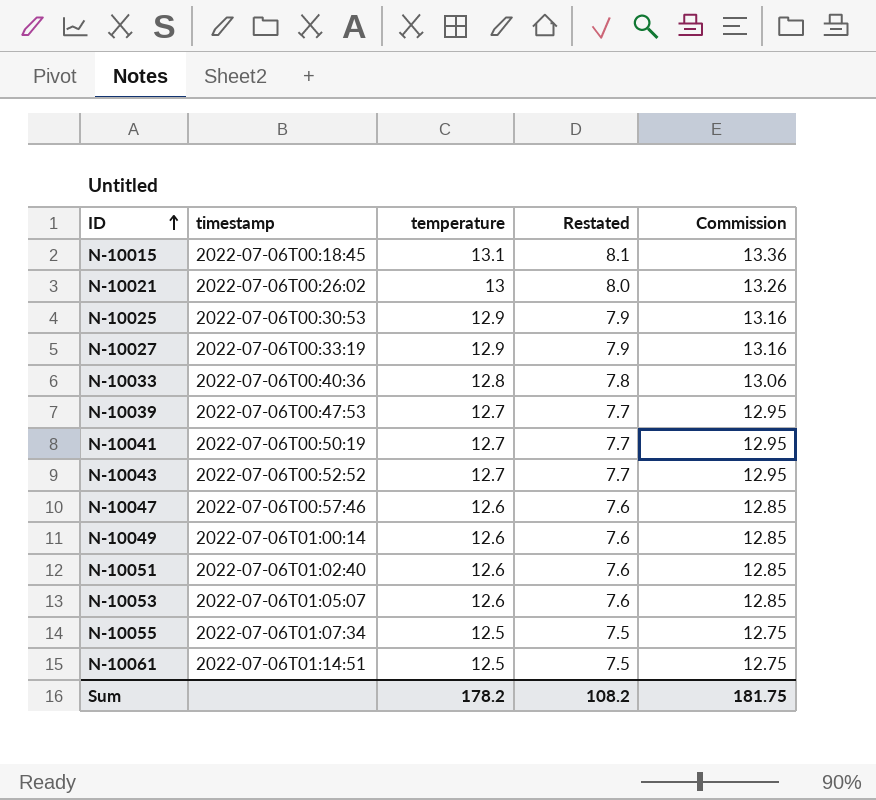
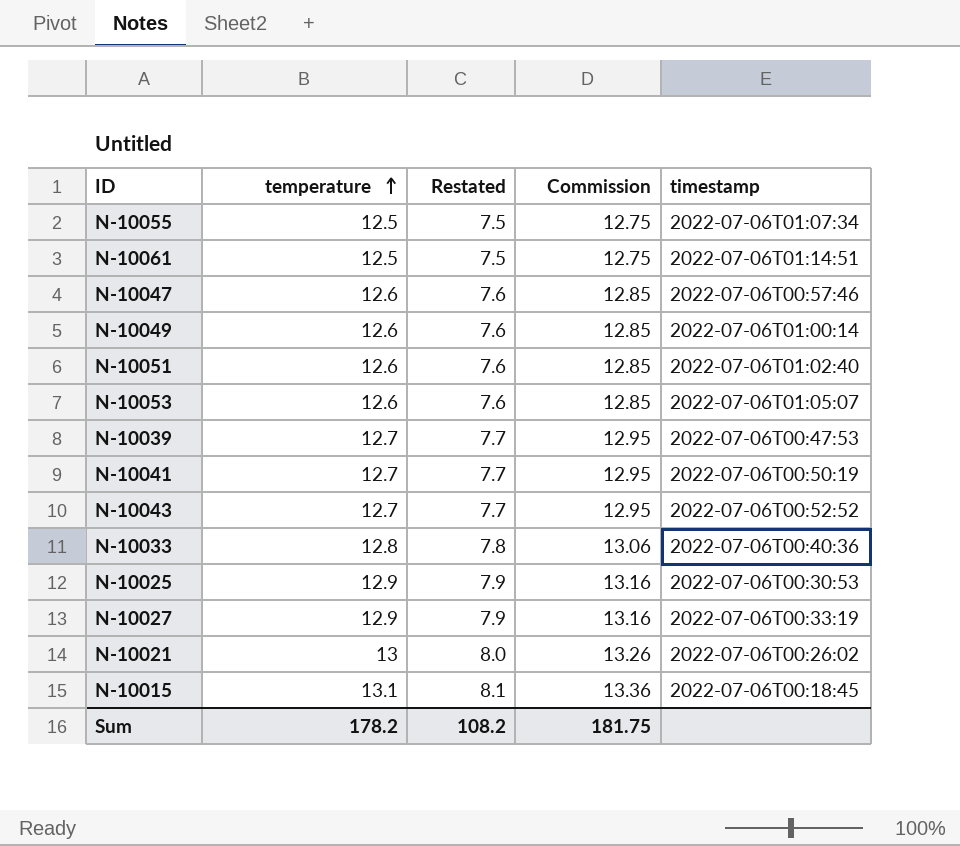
row order: ID ascending -> temperature ascending
column timestamp | position: 2 -> 5

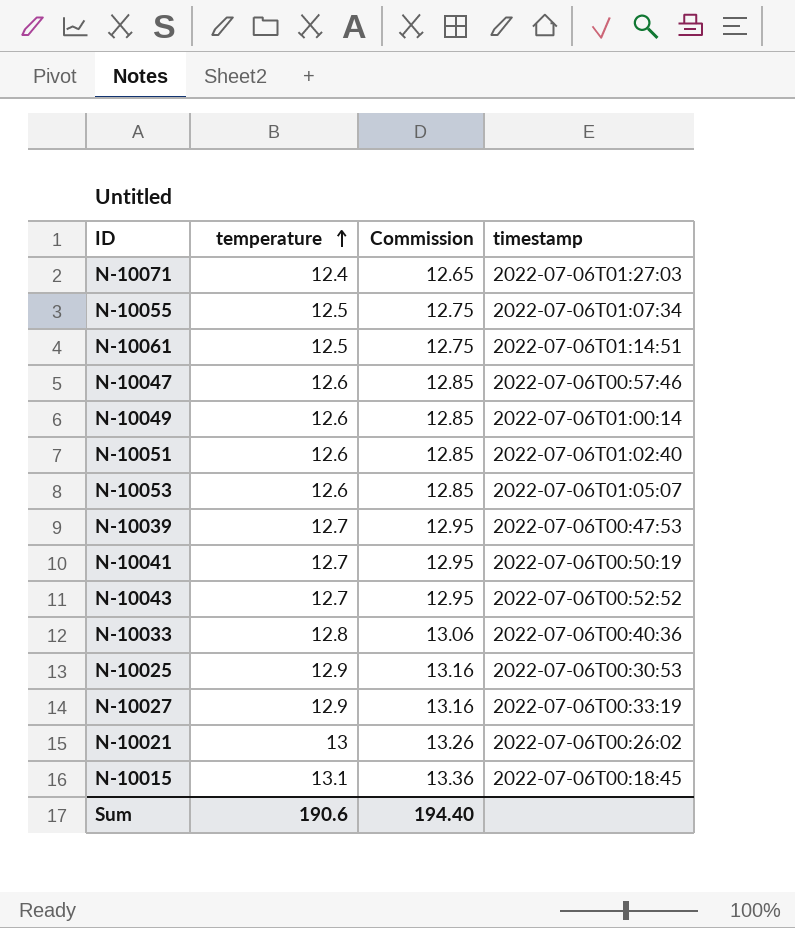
column Restated | formula: [temperature] - 5 -> none
row N-10071: none -> 12.4 | 12.65 | 2022-07-06T01:27:03
Sum | temperature: 178.2 -> 190.6
Sum | Commission: 181.75 -> 194.40

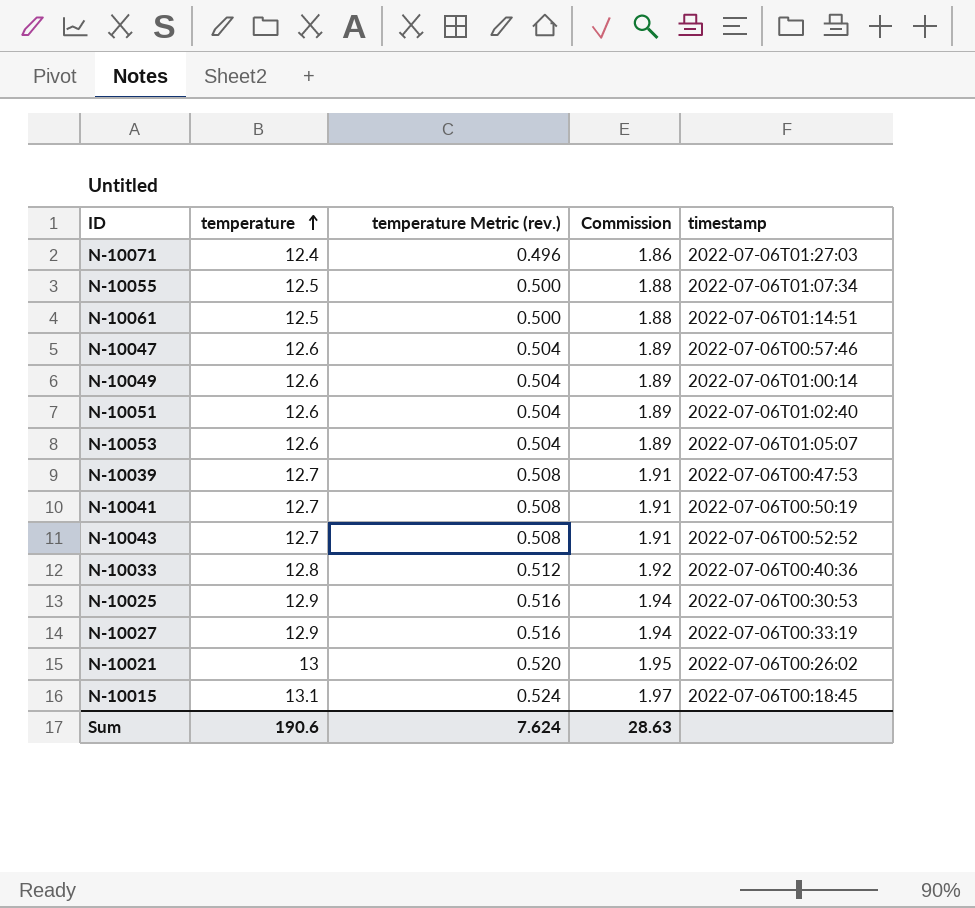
column temperature Metric (rev.) | formula: none -> [temperature] * 0.04
column Commission | formula: [temperature] * 1.02 -> [temperature] * 0.15
Sum | Commission: 194.40 -> 28.63

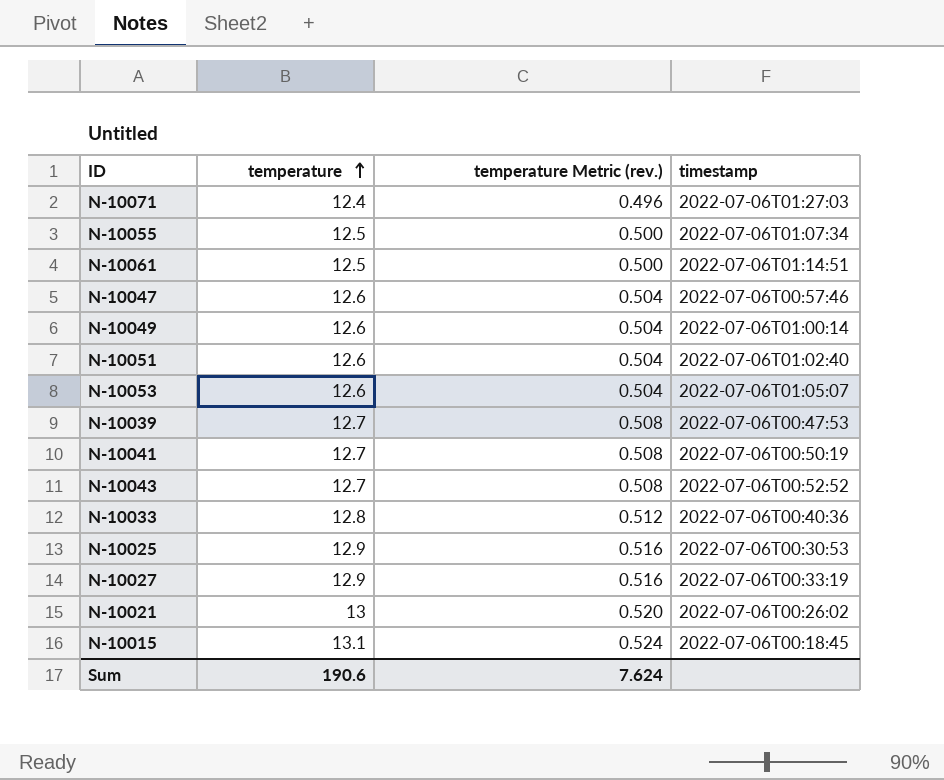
column Commission | formula: [temperature] * 0.15 -> none

